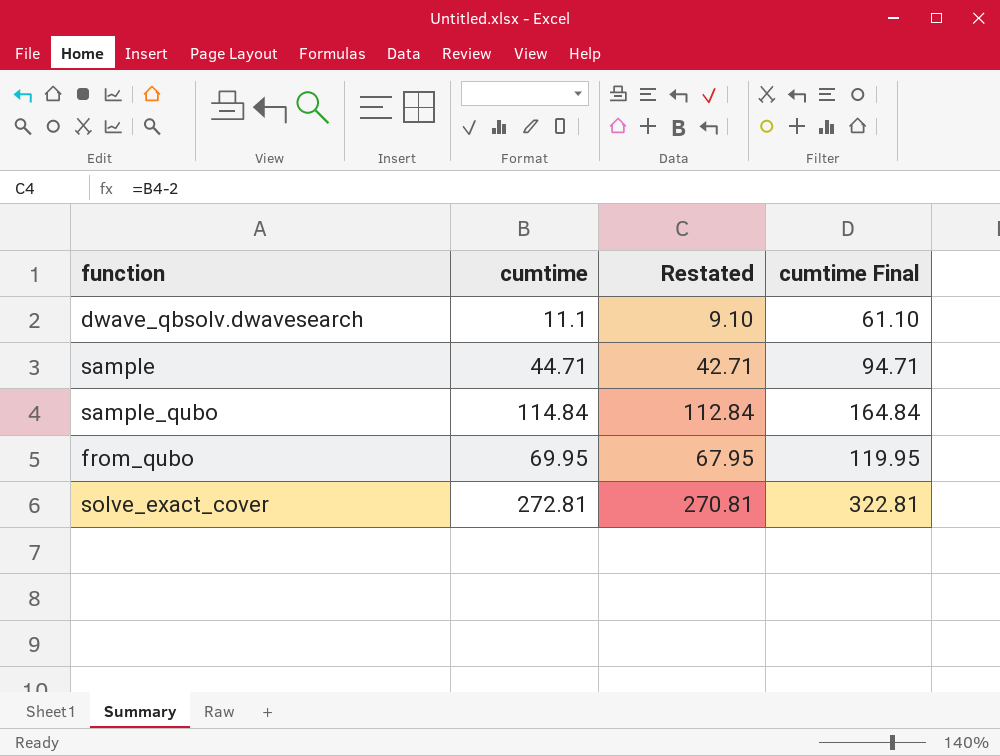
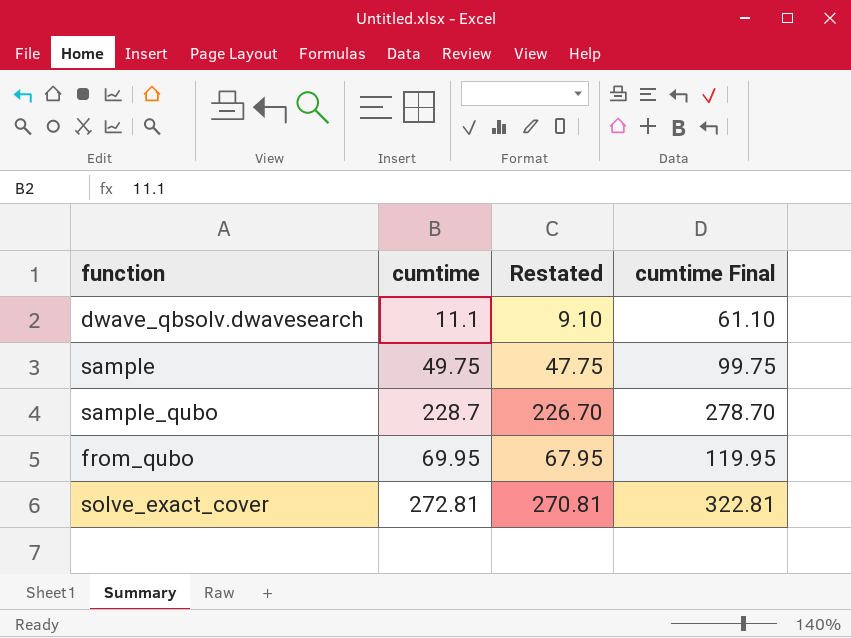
sample | cumtime: 44.71 -> 49.75
sample | Restated: 42.71 -> 47.75
sample | cumtime Final: 94.71 -> 99.75
sample_qubo | cumtime: 114.84 -> 228.7
sample_qubo | Restated: 112.84 -> 226.70
sample_qubo | cumtime Final: 164.84 -> 278.70

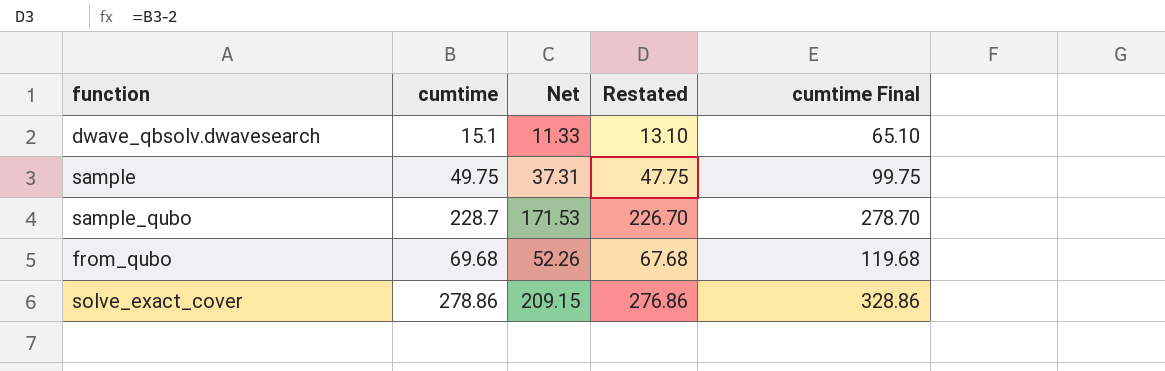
column Net | formula: none -> [cumtime] * 0.75
dwave_qbsolv.dwavesearch | cumtime: 11.1 -> 15.1
dwave_qbsolv.dwavesearch | Restated: 9.10 -> 13.10
dwave_qbsolv.dwavesearch | cumtime Final: 61.10 -> 65.10
from_qubo | cumtime: 69.95 -> 69.68
from_qubo | Restated: 67.95 -> 67.68
from_qubo | cumtime Final: 119.95 -> 119.68
solve_exact_cover | cumtime: 272.81 -> 278.86
solve_exact_cover | Restated: 270.81 -> 276.86
solve_exact_cover | cumtime Final: 322.81 -> 328.86

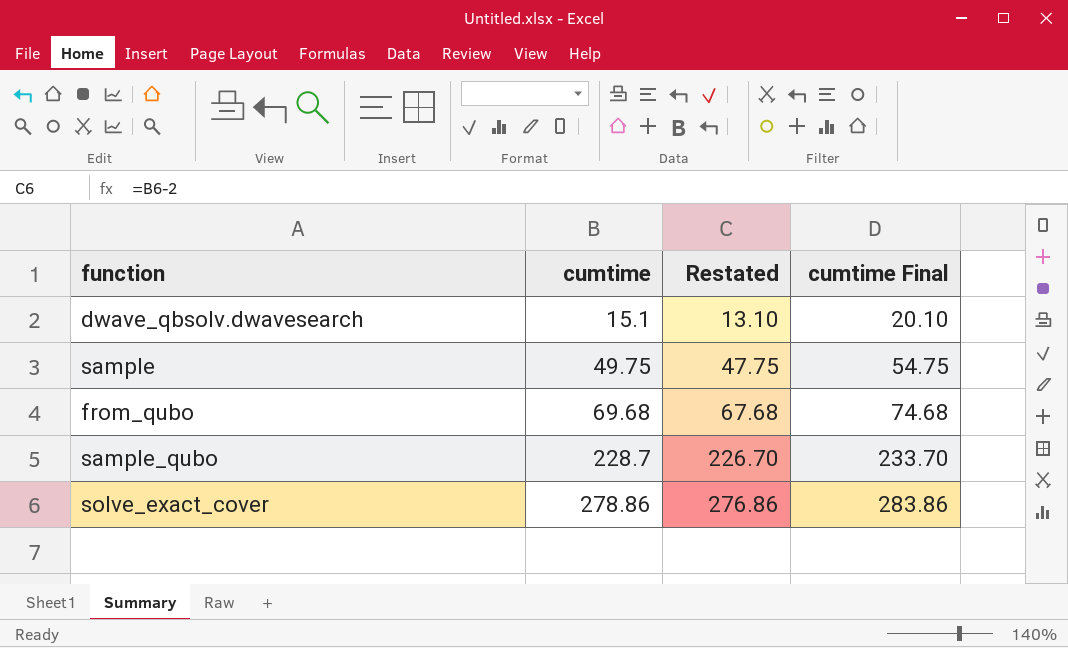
row order: none -> cumtime ascending
column Net | formula: [cumtime] * 0.75 -> none
column cumtime Final | formula: [cumtime] + 50 -> [cumtime] + 5

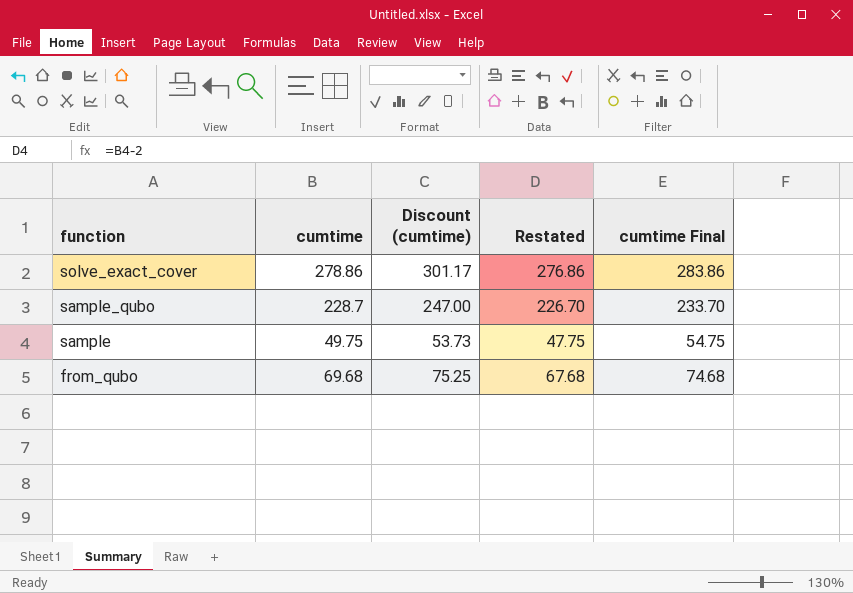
row order: cumtime ascending -> function descending
column Discount (cumtime) | formula: none -> [cumtime] * 1.08
row dwave_qbsolv.dwavesearch: 15.1 | 13.10 | 20.10 -> none

